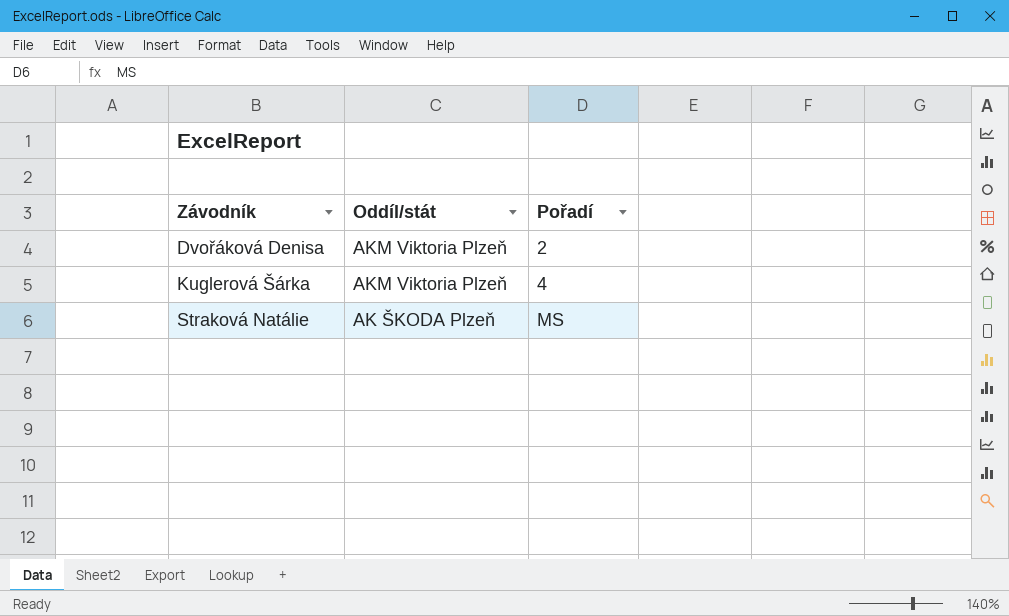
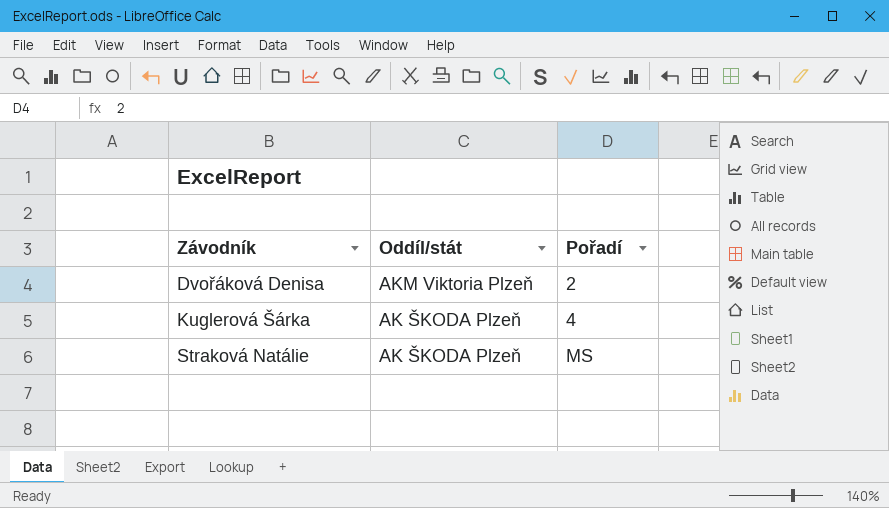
Kuglerová Šárka | Oddíl/stát: AKM Viktoria Plzeň -> AK ŠKODA Plzeň

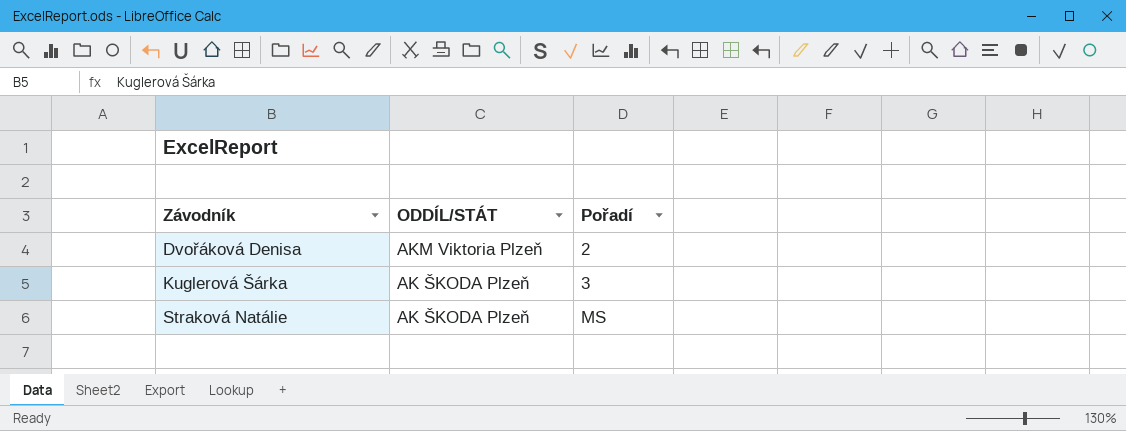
column name: Oddíl/stát -> ODDÍL/STÁT
Kuglerová Šárka | Pořadí: 4 -> 3

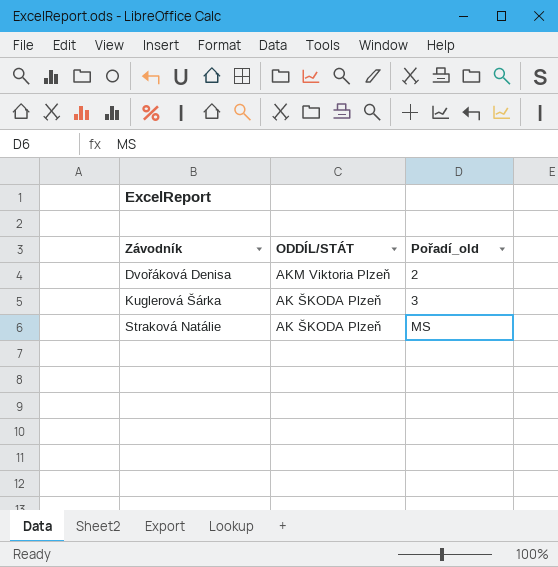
column name: Pořadí -> Pořadí_old

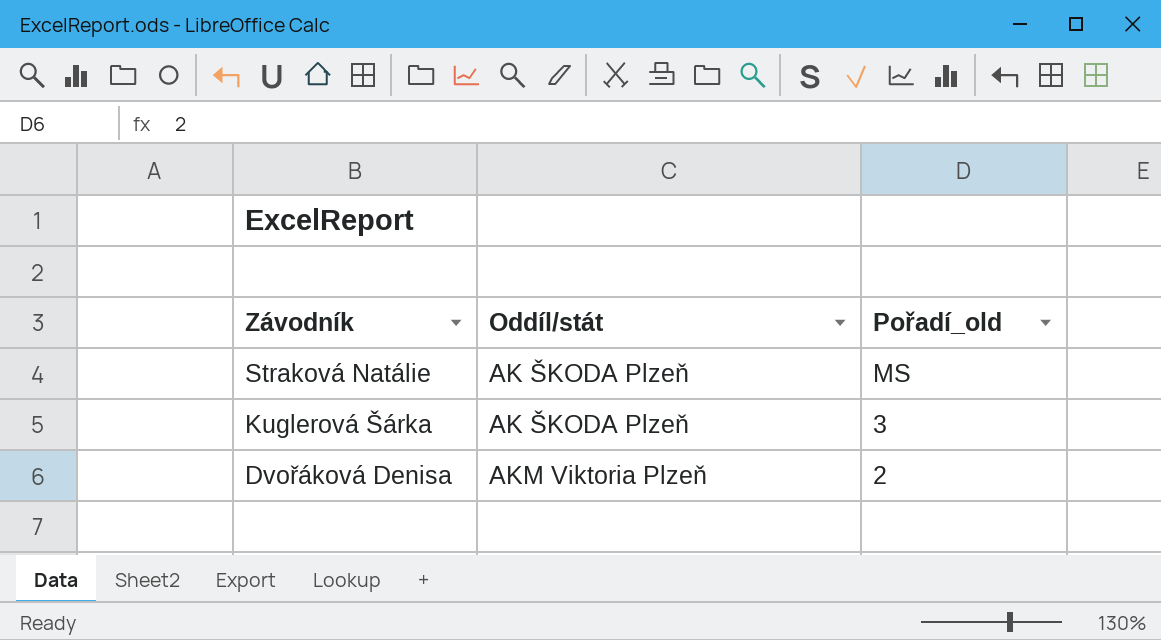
row order: Závodník ascending -> Závodník descending
column name: ODDÍL/STÁT -> Oddíl/stát

